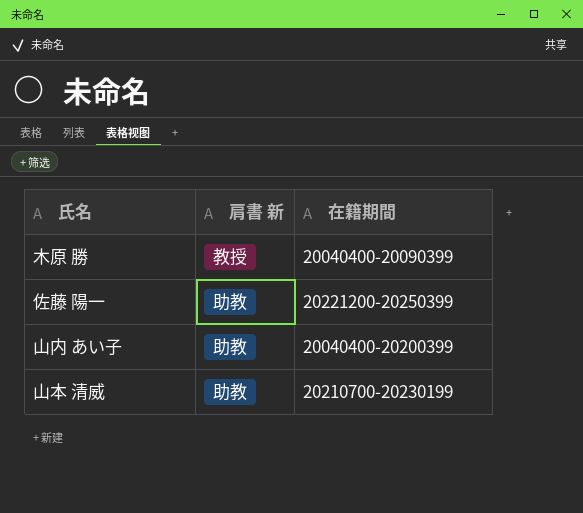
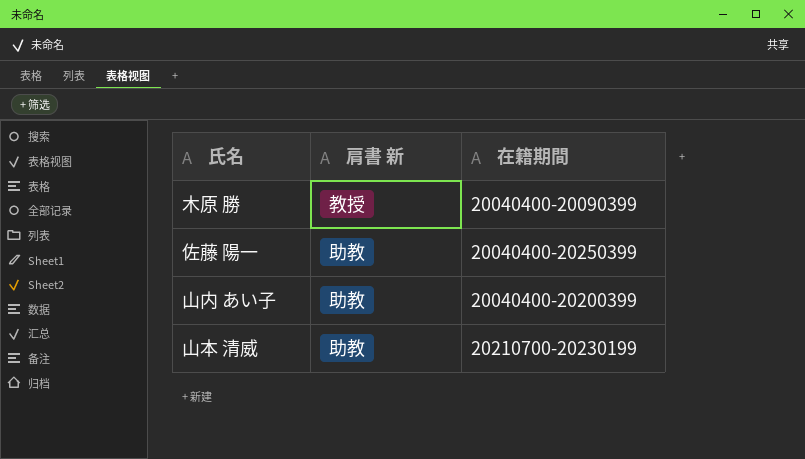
佐藤 陽一 | 在籍期間: 20221200-20250399 -> 20040400-20250399

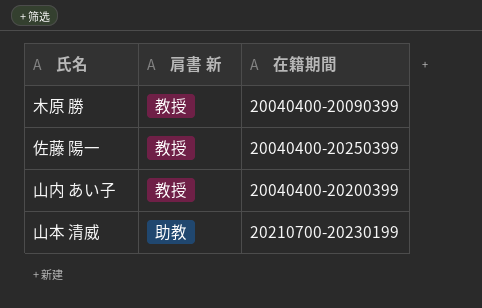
佐藤 陽一 | 肩書 新: 助教 -> 教授
山内 あい子 | 肩書 新: 助教 -> 教授

